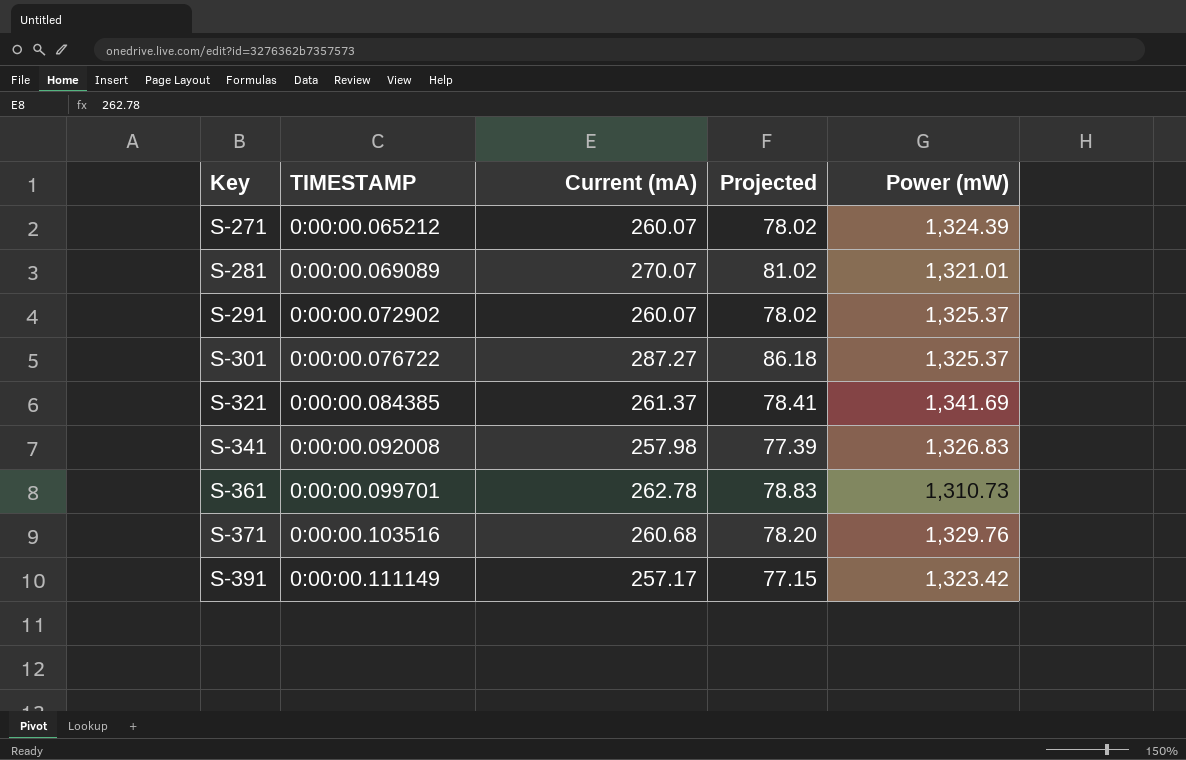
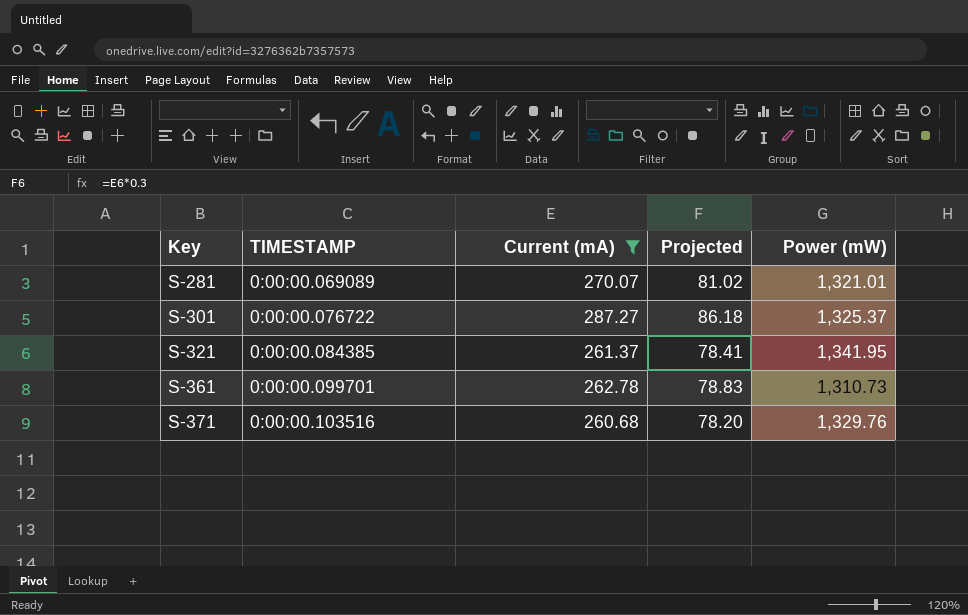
filter: none -> Current (mA) >= 260.68
S-321 | Power (mW): 1,341.69 -> 1,341.95

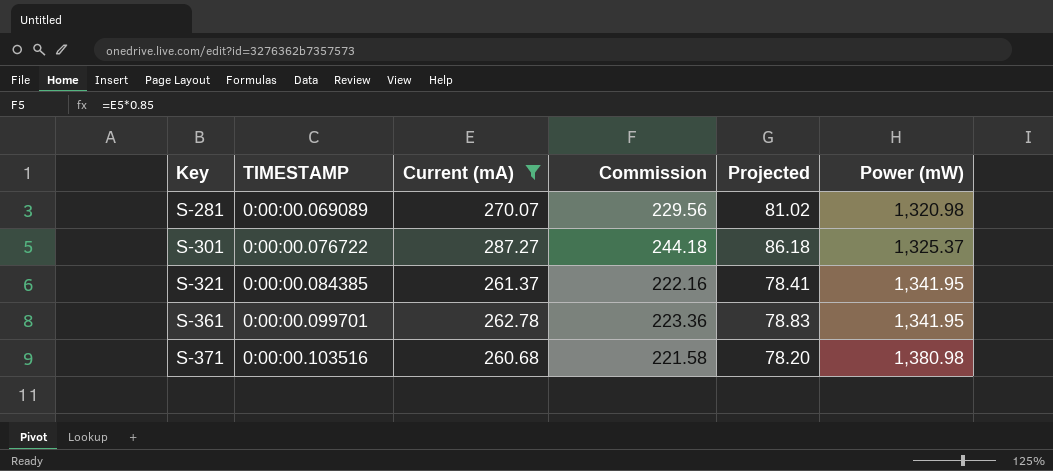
column Commission | formula: none -> [Current (mA)] * 0.85
S-281 | Power (mW): 1,321.01 -> 1,320.98
S-361 | Power (mW): 1,310.73 -> 1,341.95
S-371 | Power (mW): 1,329.76 -> 1,380.98

